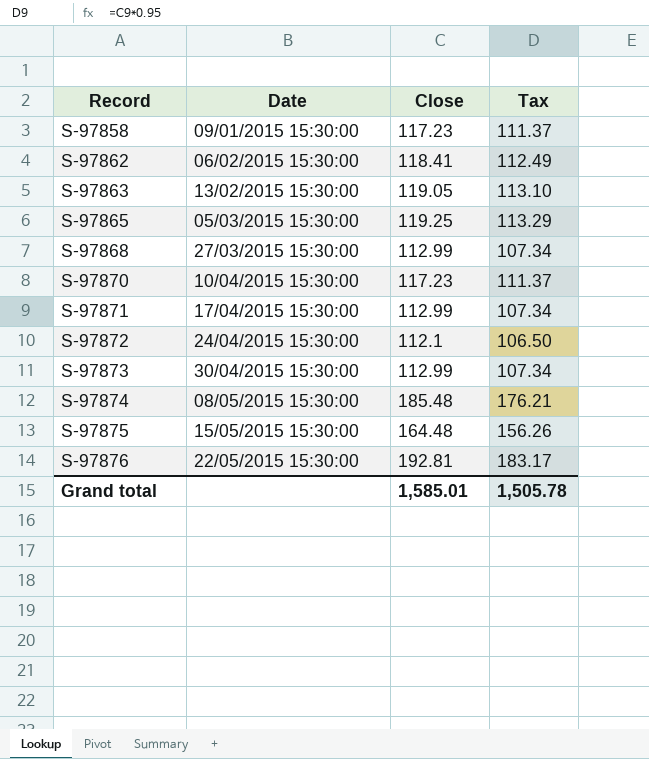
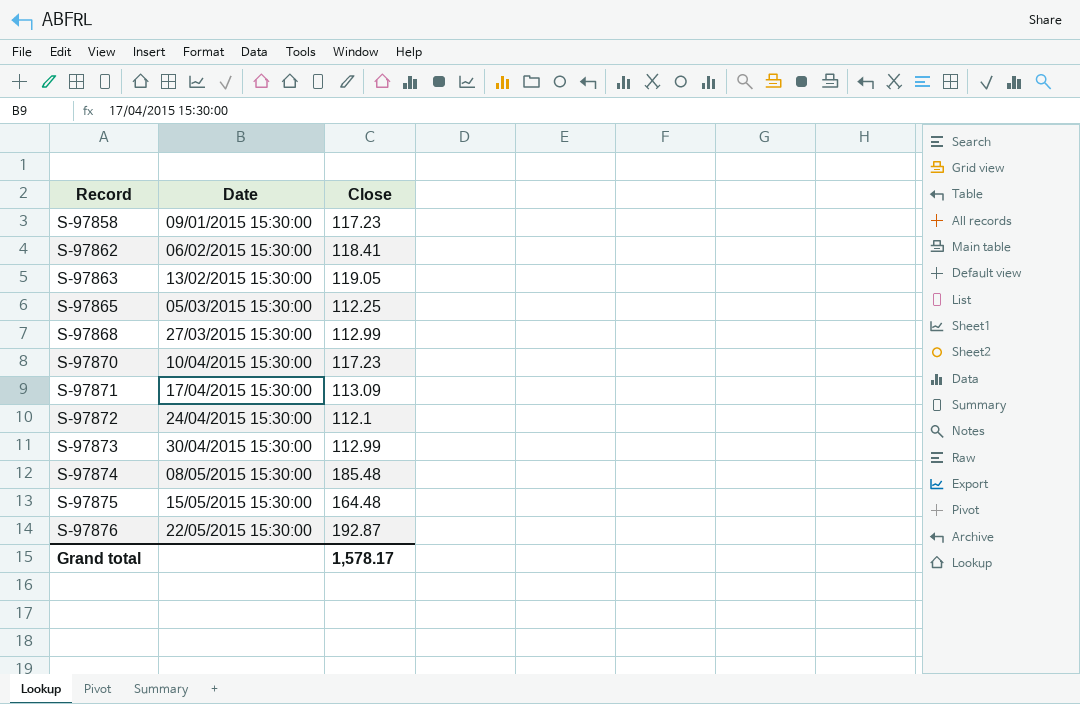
column Tax | formula: [Close] * 0.95 -> none
S-97865 | Close: 119.25 -> 112.25
S-97871 | Close: 112.99 -> 113.09
S-97876 | Close: 192.81 -> 192.87
Grand total | Close: 1,585.01 -> 1,578.17

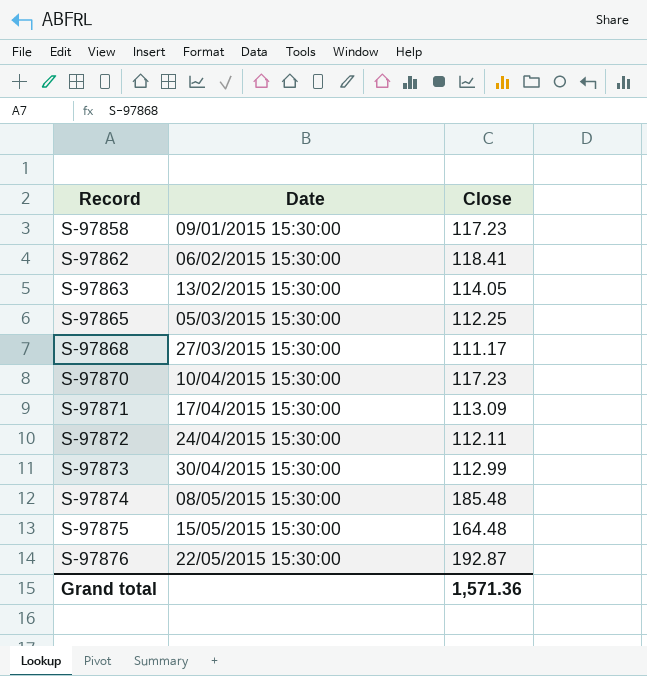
S-97863 | Close: 119.05 -> 114.05
S-97868 | Close: 112.99 -> 111.17
S-97872 | Close: 112.1 -> 112.11
Grand total | Close: 1,578.17 -> 1,571.36

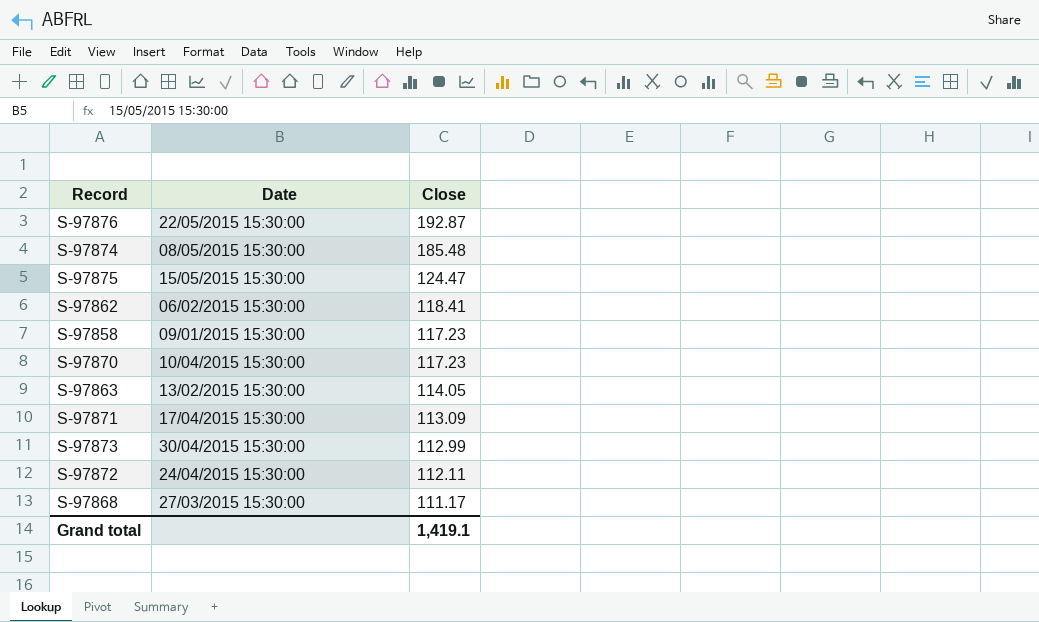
row order: Record ascending -> Close descending
row S-97865: 05/03/2015 15:30:00 | 112.25 -> none
S-97875 | Close: 164.48 -> 124.47
Grand total | Close: 1,571.36 -> 1,419.1

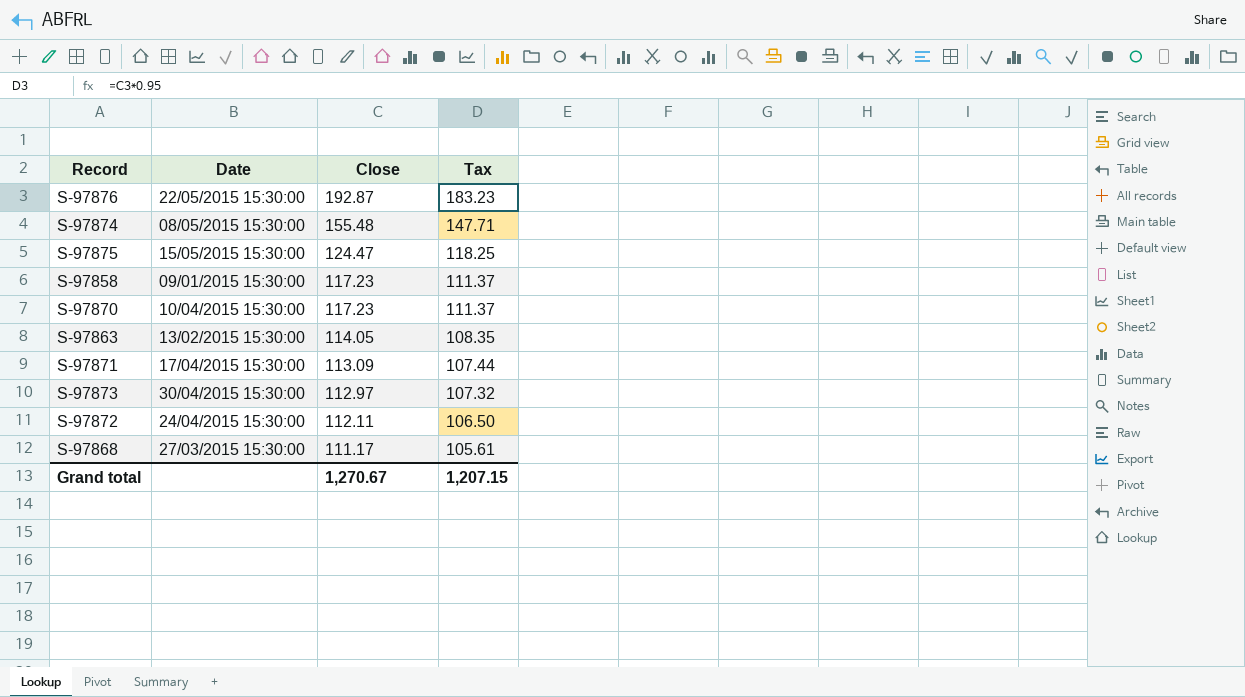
column Tax | formula: none -> [Close] * 0.95
row S-97862: 06/02/2015 15:30:00 | 118.41 -> none
S-97874 | Close: 185.48 -> 155.48
S-97873 | Close: 112.99 -> 112.97
Grand total | Close: 1,419.1 -> 1,270.67

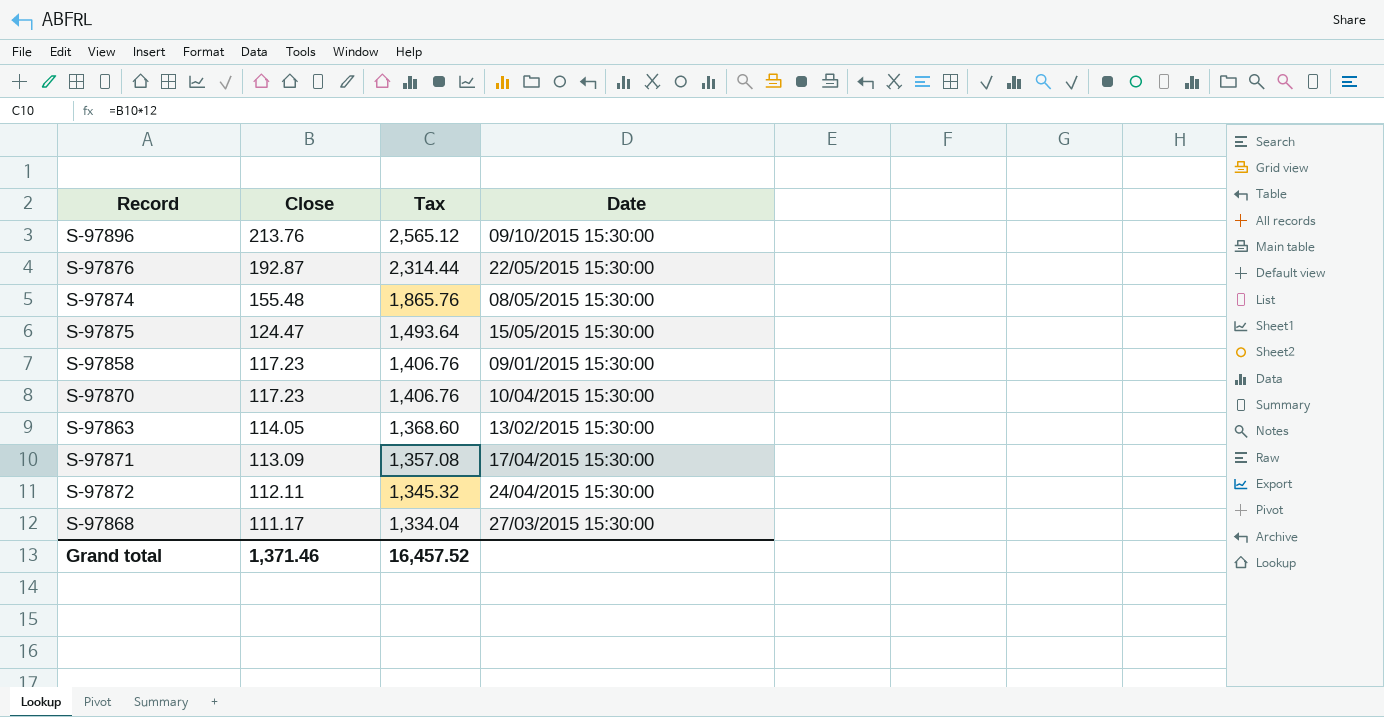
column Tax | formula: [Close] * 0.95 -> [Close] * 12
column Date | position: 2 -> 4
row S-97873: 30/04/2015 15:30:00 | 112.97 | 107.32 -> none
row S-97896: none -> 213.76 | 2,565.12 | 09/10/2015 15:30:00
Grand total | Close: 1,270.67 -> 1,371.46
Grand total | Tax: 1,207.15 -> 16,457.52

